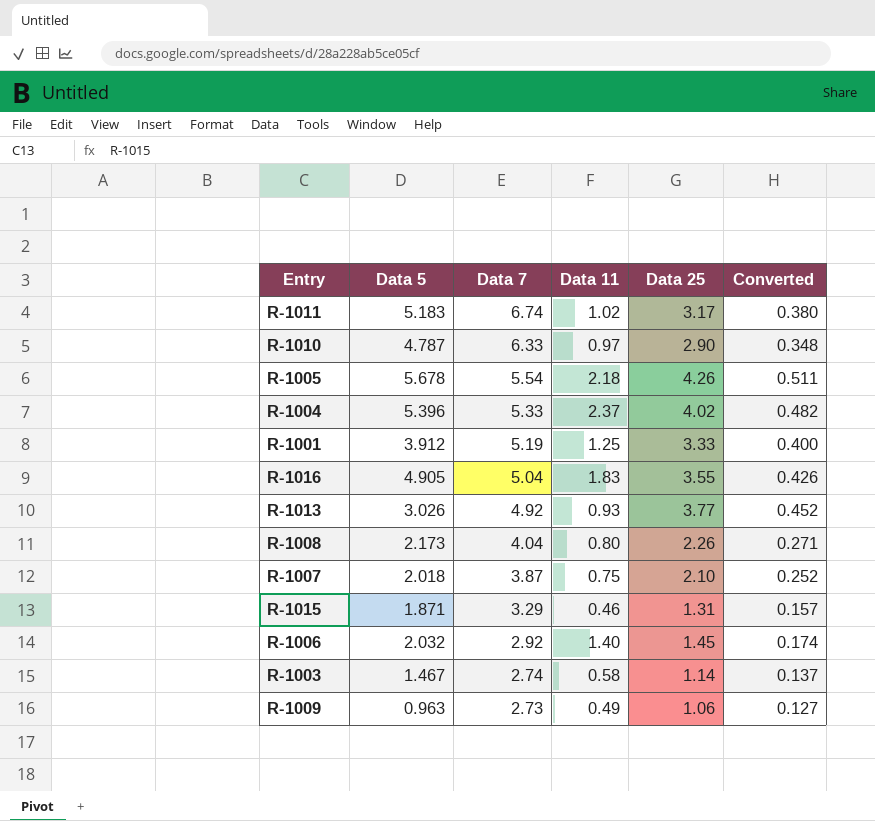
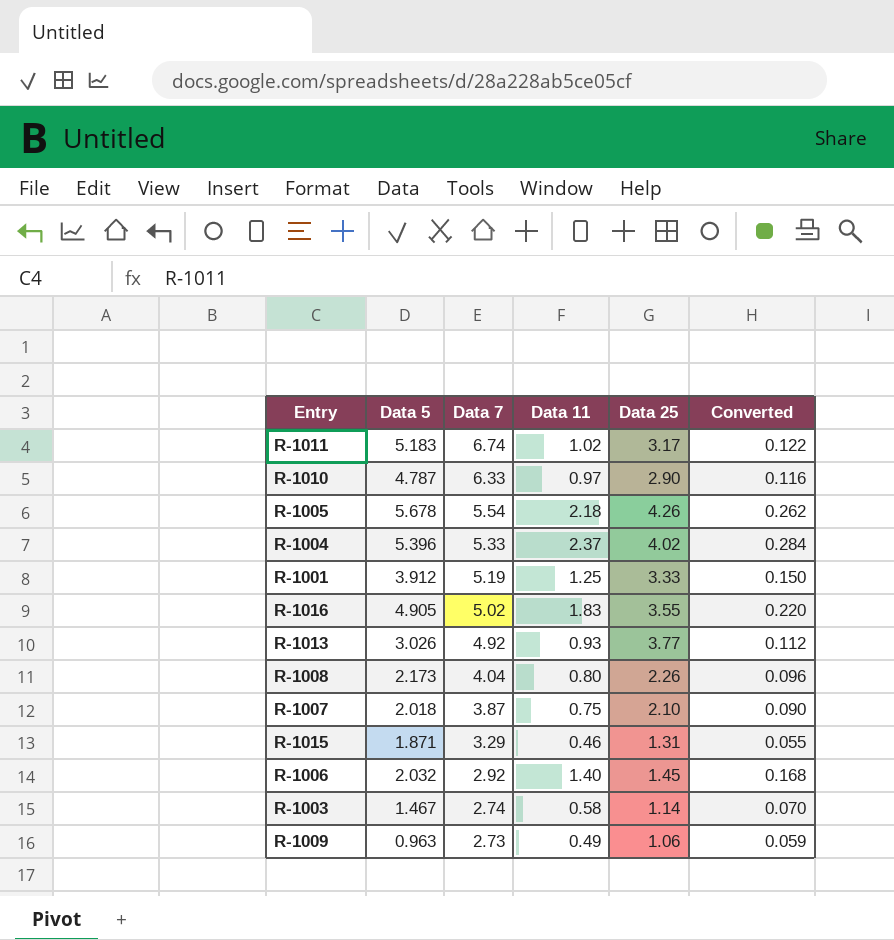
column Converted | formula: [Data 25] * 0.12 -> [Data 11] * 0.12
R-1016 | Data 7: 5.04 -> 5.02

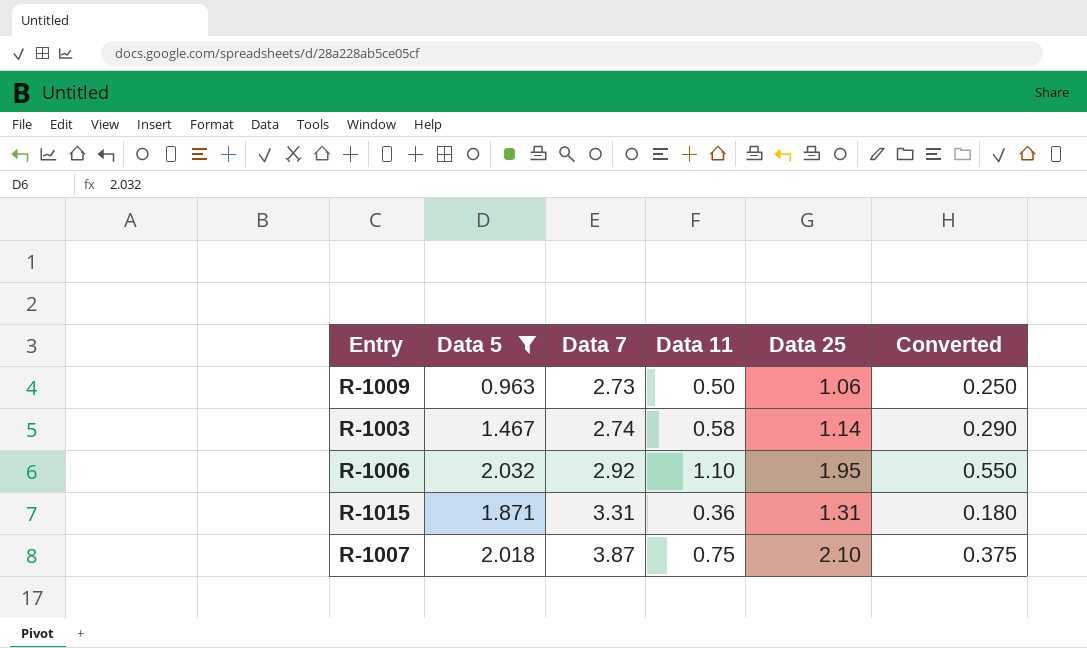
filter: none -> Data 5 <= 2.032
row order: Data 7 descending -> Data 7 ascending
column Converted | formula: [Data 11] * 0.12 -> [Data 11] * 0.5
R-1009 | Data 11: 0.49 -> 0.50
R-1006 | Data 11: 1.40 -> 1.10
R-1006 | Data 25: 1.45 -> 1.95
R-1015 | Data 7: 3.29 -> 3.31
R-1015 | Data 11: 0.46 -> 0.36

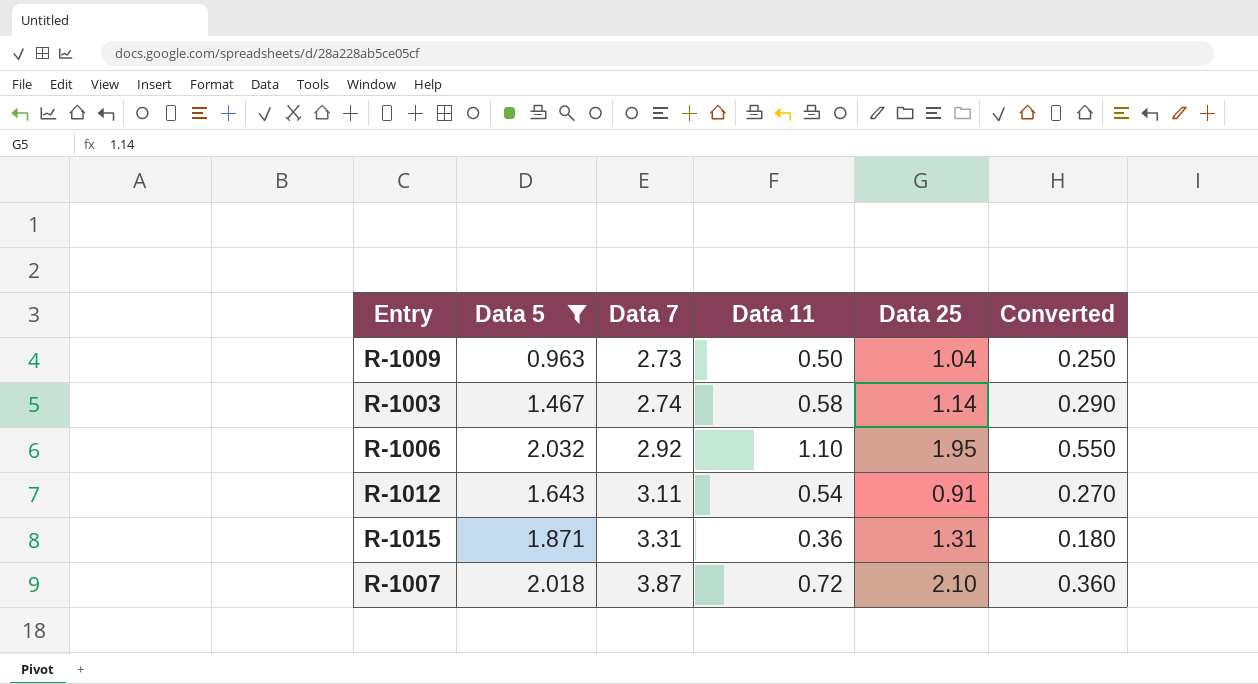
R-1009 | Data 25: 1.06 -> 1.04
row R-1012: none -> 1.643 | 3.11 | 0.54 | 0.91 | 0.270
R-1007 | Data 11: 0.75 -> 0.72
R-1007 | Converted: 0.375 -> 0.360

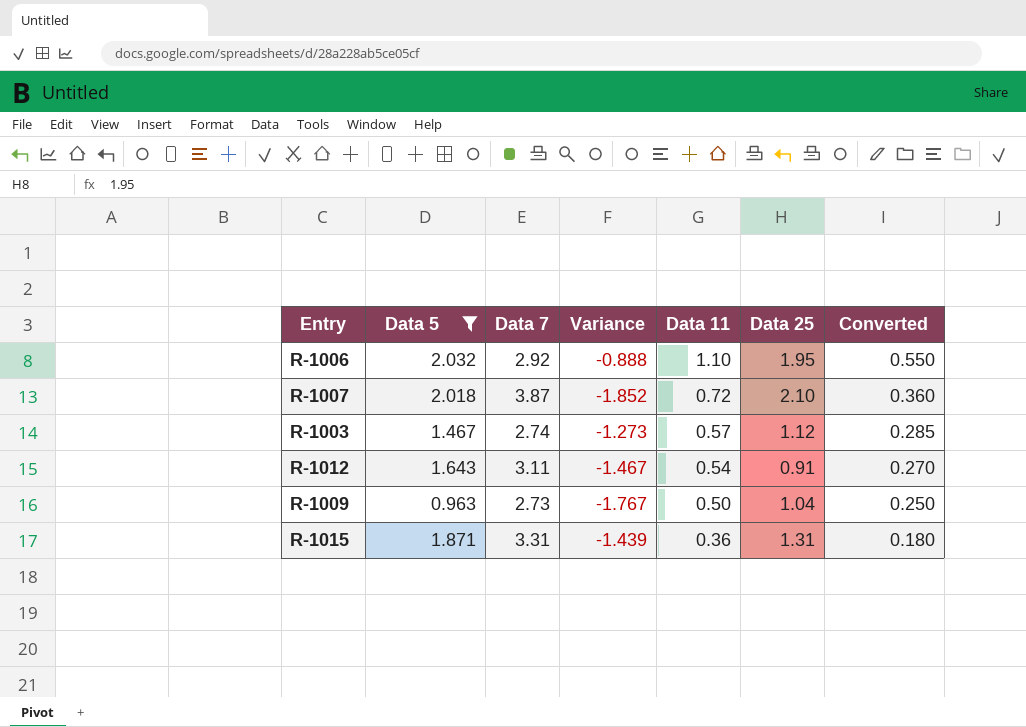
row order: Data 7 ascending -> Data 11 descending
column Variance | formula: none -> [Data 5] - [Data 7]
R-1003 | Data 11: 0.58 -> 0.57
R-1003 | Data 25: 1.14 -> 1.12
R-1003 | Converted: 0.290 -> 0.285

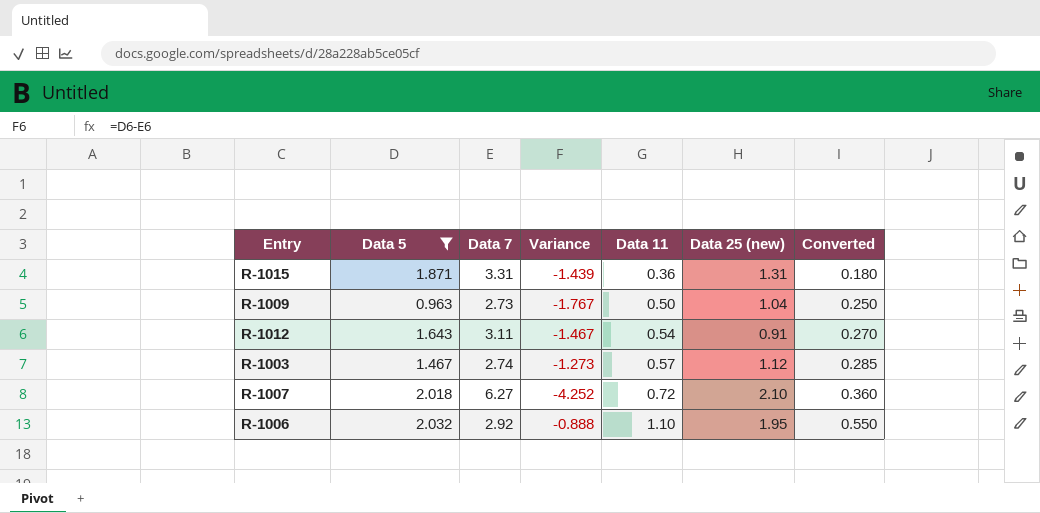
row order: Data 11 descending -> Data 11 ascending
column name: Data 25 -> Data 25 (new)
R-1007 | Data 7: 3.87 -> 6.27
R-1007 | Variance: -1.852 -> -4.252

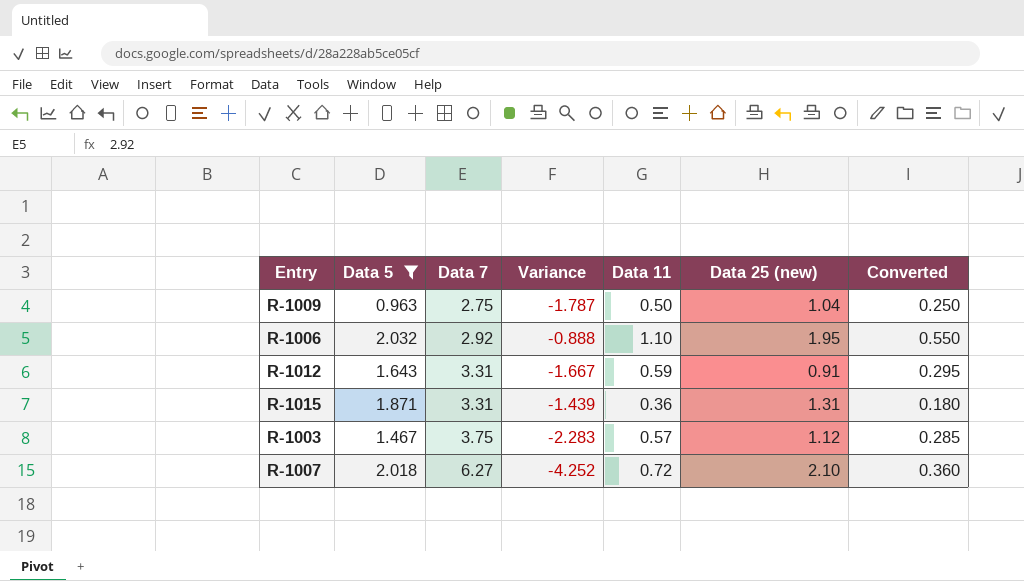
row order: Data 11 ascending -> Data 7 ascending
R-1009 | Data 7: 2.73 -> 2.75
R-1009 | Variance: -1.767 -> -1.787
R-1012 | Data 7: 3.11 -> 3.31
R-1012 | Variance: -1.467 -> -1.667
R-1012 | Data 11: 0.54 -> 0.59
R-1012 | Converted: 0.270 -> 0.295
R-1003 | Data 7: 2.74 -> 3.75
R-1003 | Variance: -1.273 -> -2.283

